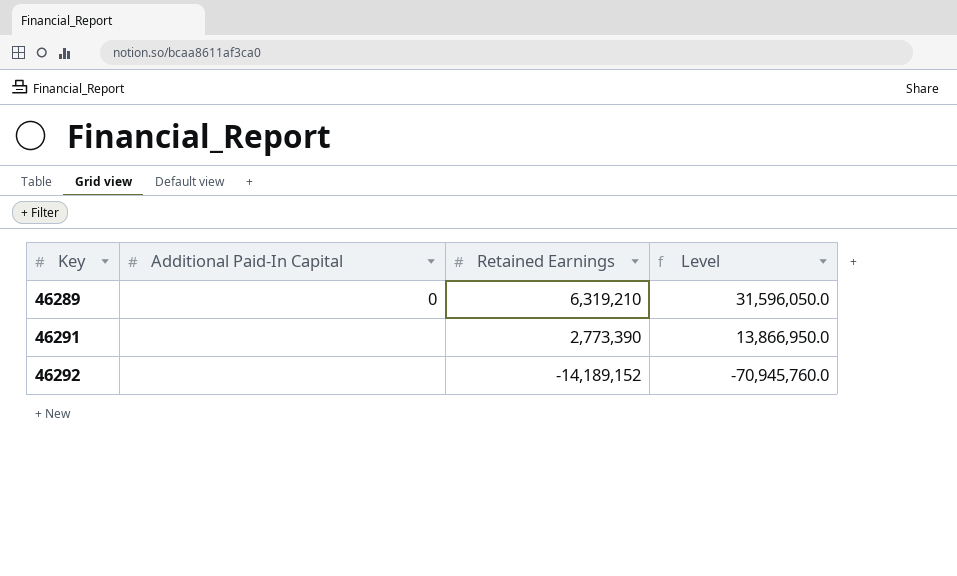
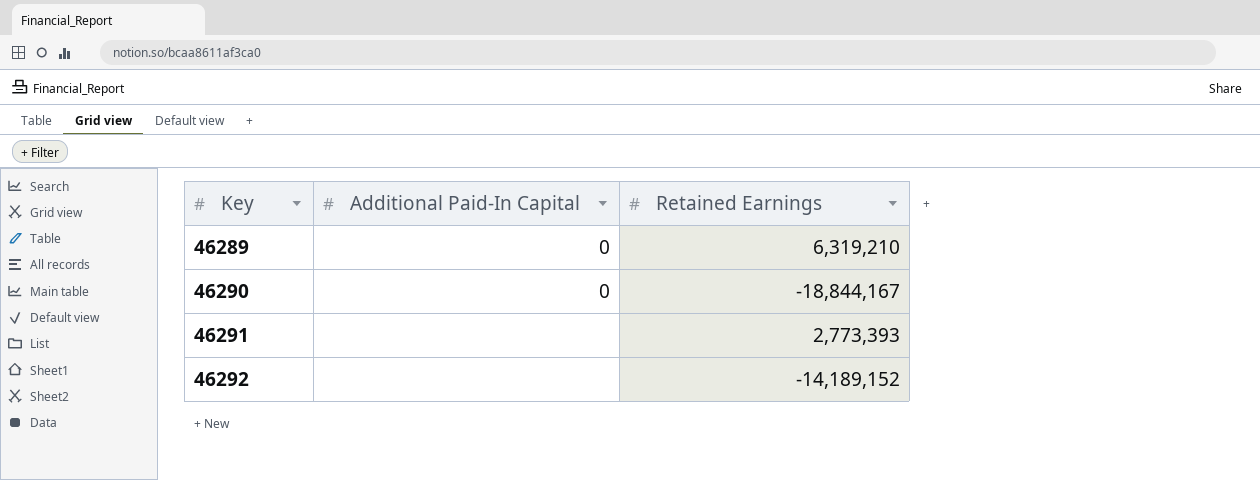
column Level | formula: [Retained Earnings] * 5 -> none
row 46290: none -> 0 | -18,844,167
46291 | Retained Earnings: 2,773,390 -> 2,773,393

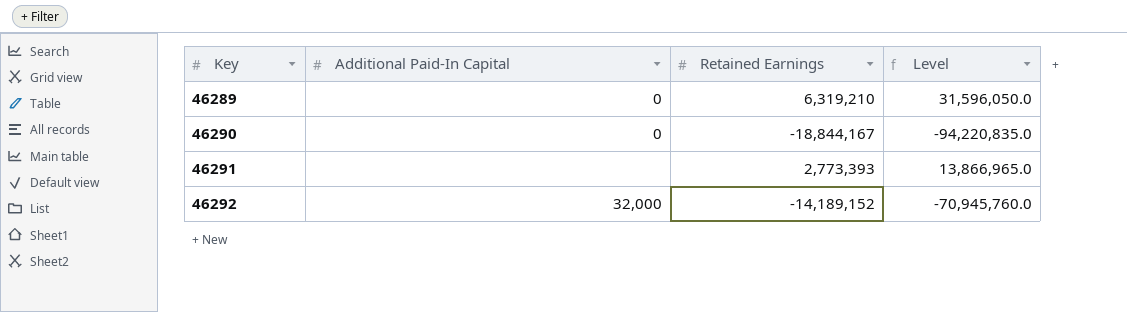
column Level | formula: none -> [Retained Earnings] * 5
46292 | Additional Paid-In Capital: none -> 32,000

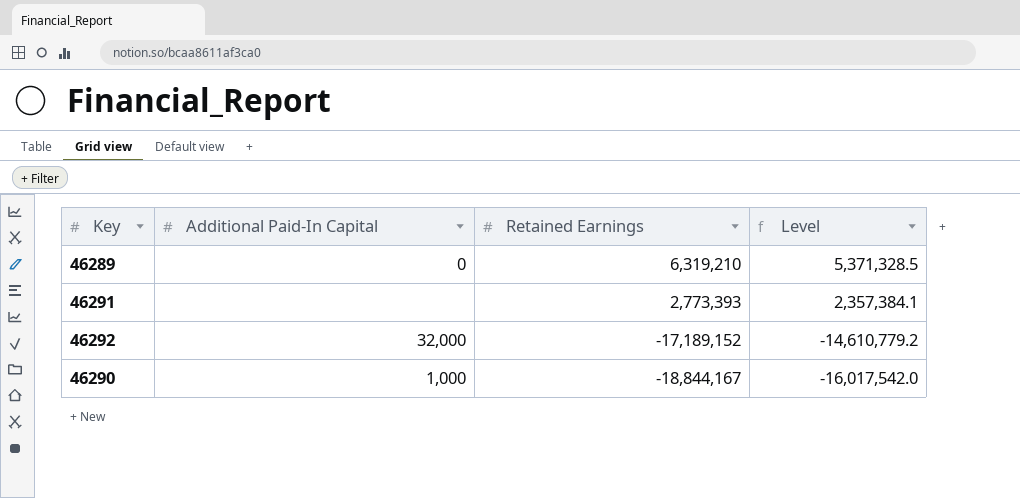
row order: Key ascending -> Retained Earnings descending
column Level | formula: [Retained Earnings] * 5 -> [Retained Earnings] * 0.85
46292 | Retained Earnings: -14,189,152 -> -17,189,152
46290 | Additional Paid-In Capital: 0 -> 1,000

